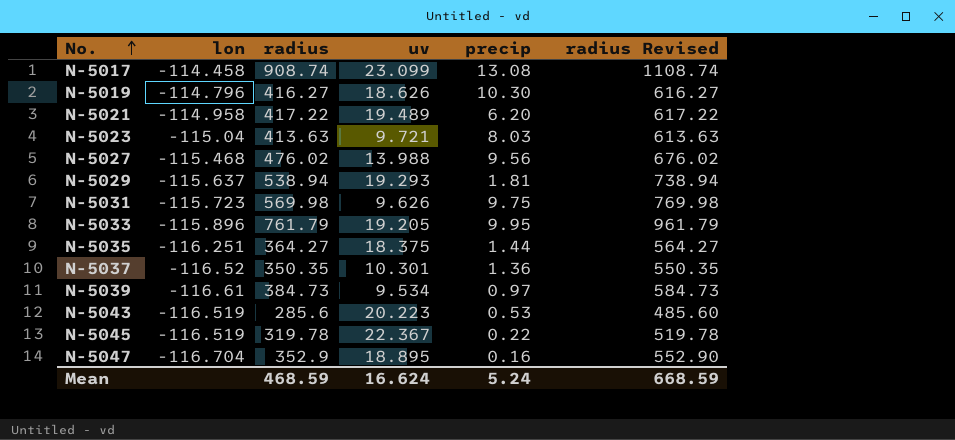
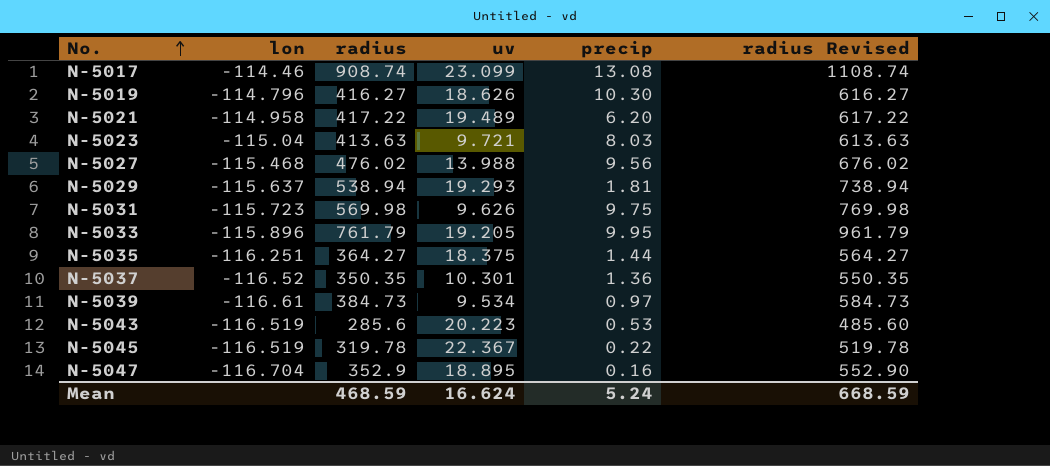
N-5017 | lon: -114.458 -> -114.46

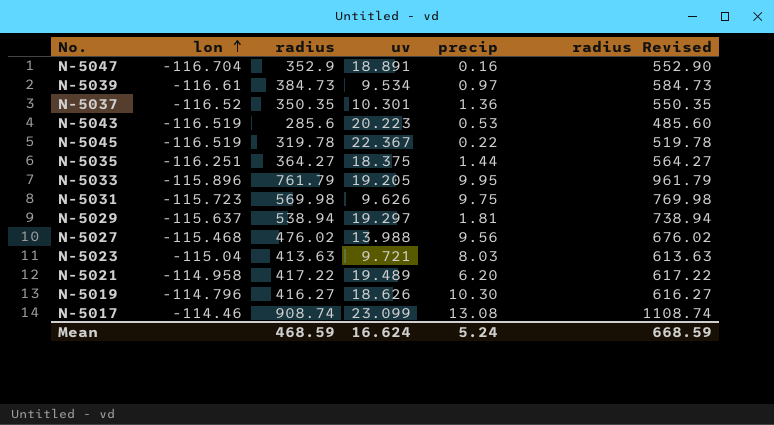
row order: No. ascending -> lon ascending
N-5047 | uv: 18.895 -> 18.891
N-5029 | uv: 19.293 -> 19.297

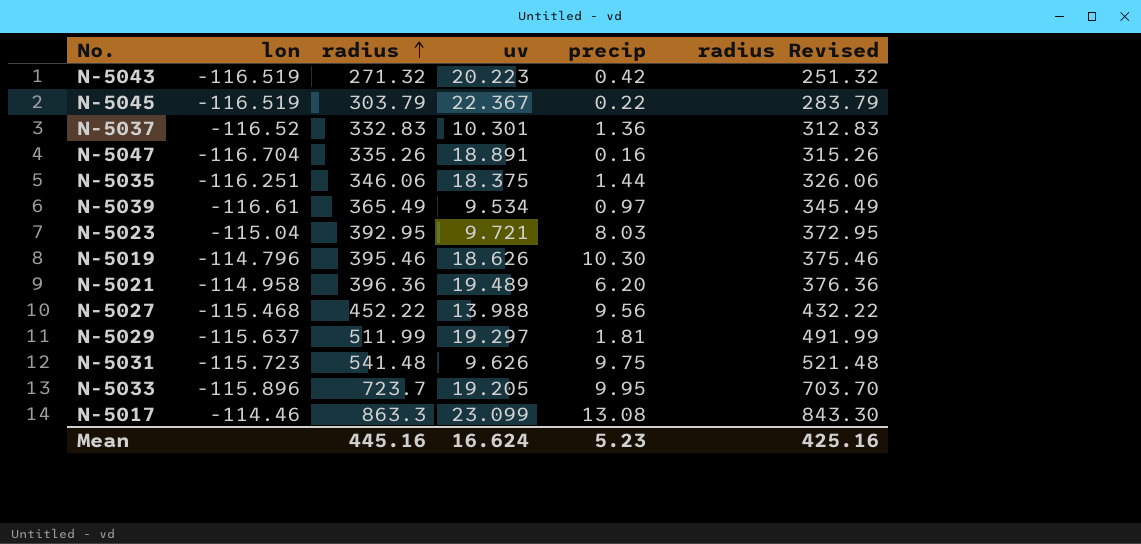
row order: lon ascending -> radius ascending
column radius Revised | formula: [radius] + 200 -> [radius] - 20
N-5043 | radius: 285.6 -> 271.32
N-5043 | precip: 0.53 -> 0.42
N-5045 | radius: 319.78 -> 303.79
N-5037 | radius: 350.35 -> 332.83
N-5047 | radius: 352.9 -> 335.26
N-5035 | radius: 364.27 -> 346.06
N-5039 | radius: 384.73 -> 365.49
N-5023 | radius: 413.63 -> 392.95
N-5019 | radius: 416.27 -> 395.46
N-5021 | radius: 417.22 -> 396.36
N-5027 | radius: 476.02 -> 452.22
N-5029 | radius: 538.94 -> 511.99
N-5031 | radius: 569.98 -> 541.48
N-5033 | radius: 761.79 -> 723.7
N-5017 | radius: 908.74 -> 863.3
Mean | radius: 468.59 -> 445.16
Mean | precip: 5.24 -> 5.23
Mean | radius Revised: 668.59 -> 425.16

